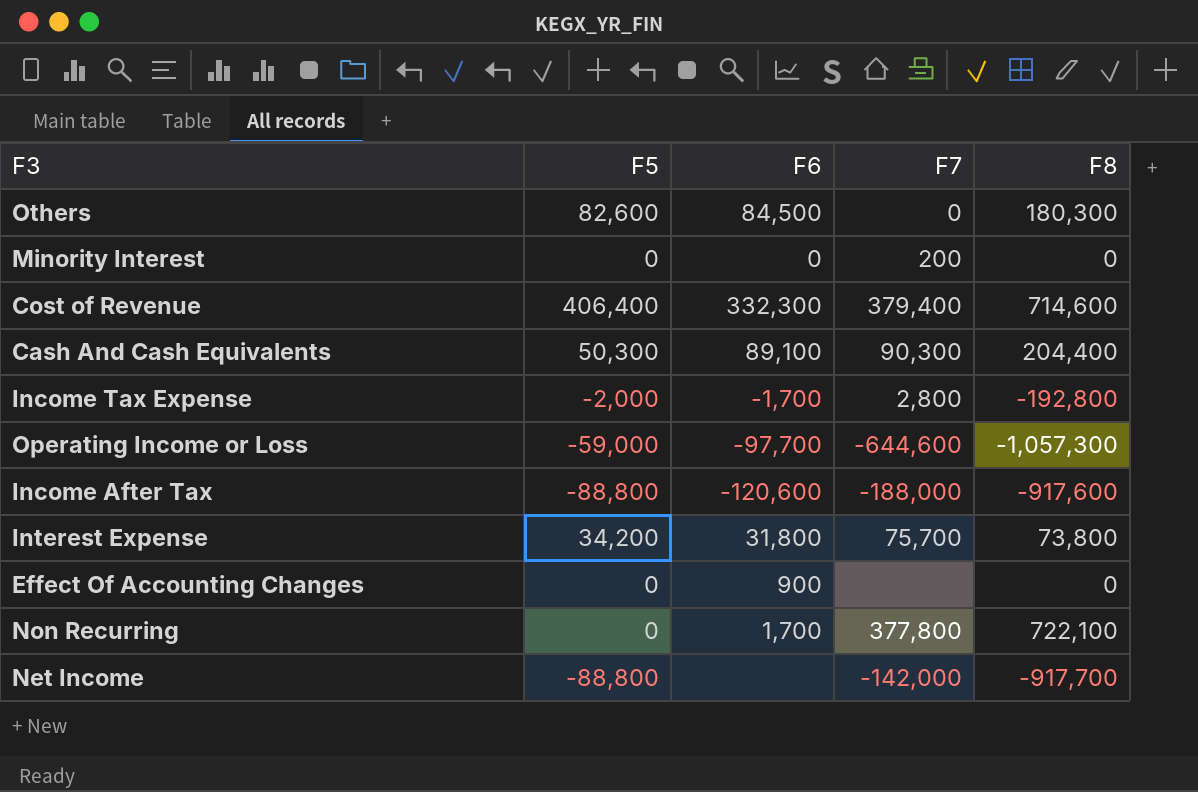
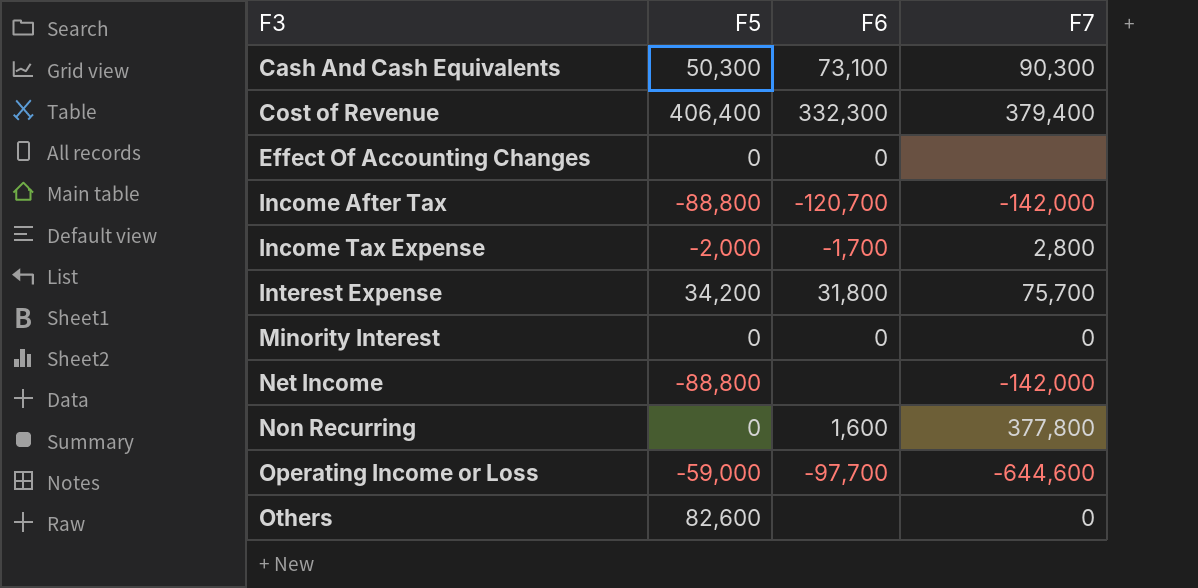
row order: none -> F3 ascending
column F8 | position: 5 -> none
Cash And Cash Equivalents | F6: 89,100 -> 73,100
Effect Of Accounting Changes | F6: 900 -> 0
Income After Tax | F6: -120,600 -> -120,700
Income After Tax | F7: -188,000 -> -142,000
Minority Interest | F7: 200 -> 0
Non Recurring | F6: 1,700 -> 1,600
Others | F6: 84,500 -> none

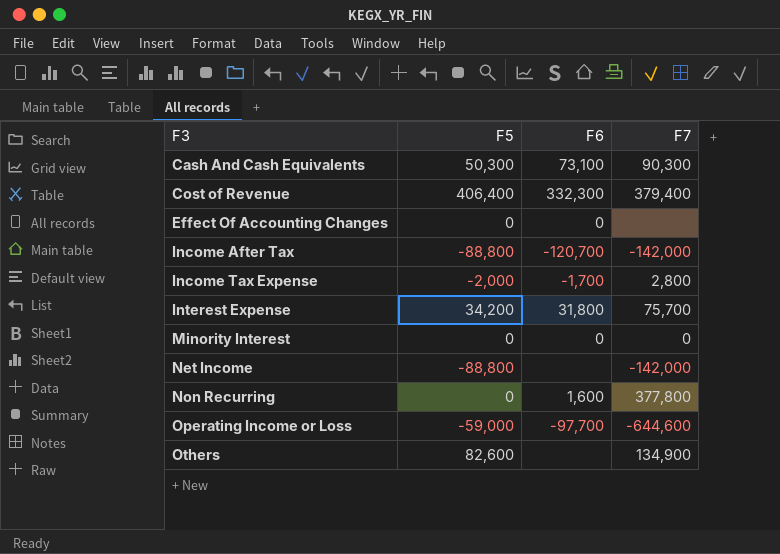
Others | F7: 0 -> 134,900

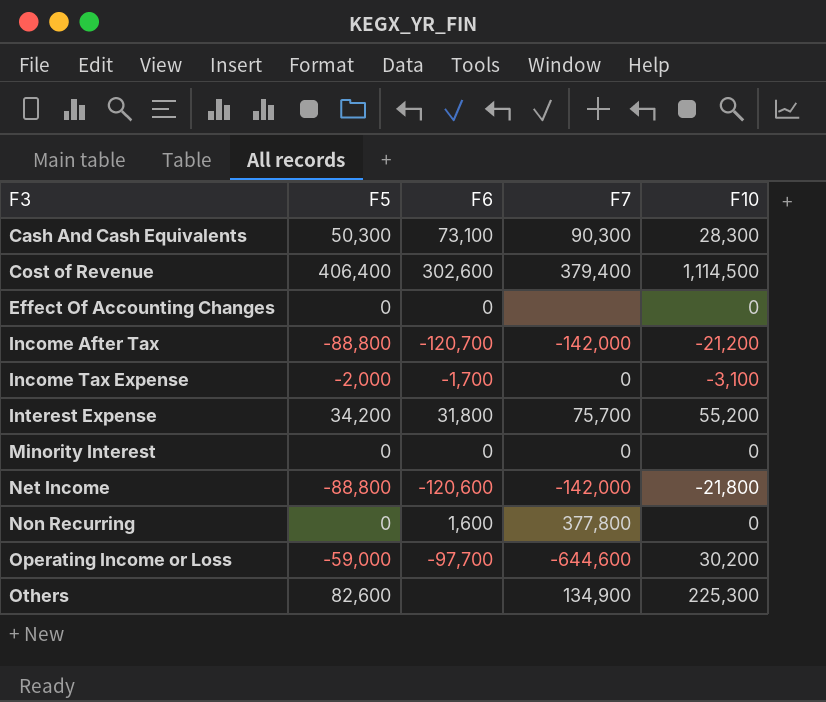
column F10 | position: none -> 5
Cost of Revenue | F6: 332,300 -> 302,600
Income Tax Expense | F7: 2,800 -> 0
Net Income | F6: none -> -120,600

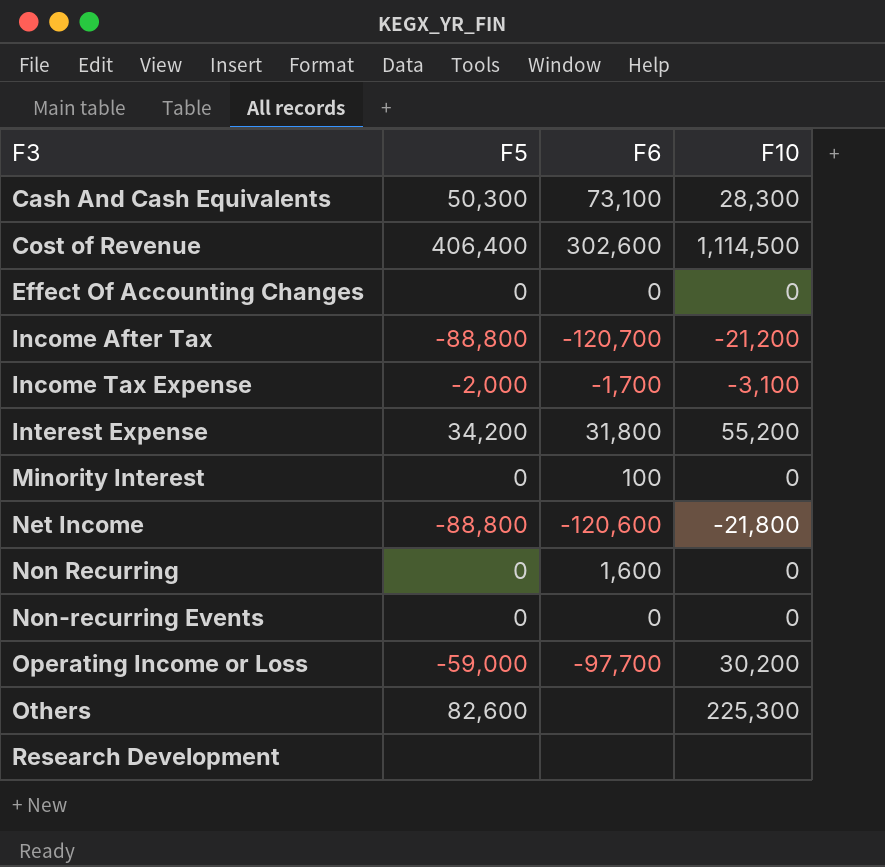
column F7 | position: 4 -> none
Minority Interest | F6: 0 -> 100
row Non-recurring Events: none -> 0 | 0 | 0
row Research Development: none -> none | none | none

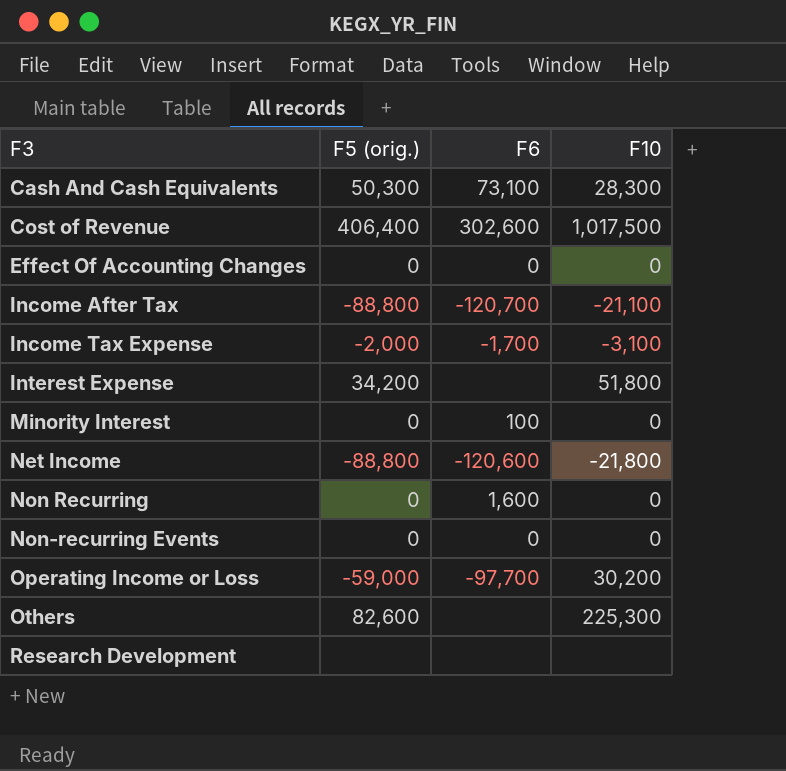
column name: F5 -> F5 (orig.)
Cost of Revenue | F10: 1,114,500 -> 1,017,500
Income After Tax | F10: -21,200 -> -21,100
Interest Expense | F6: 31,800 -> none
Interest Expense | F10: 55,200 -> 51,800

